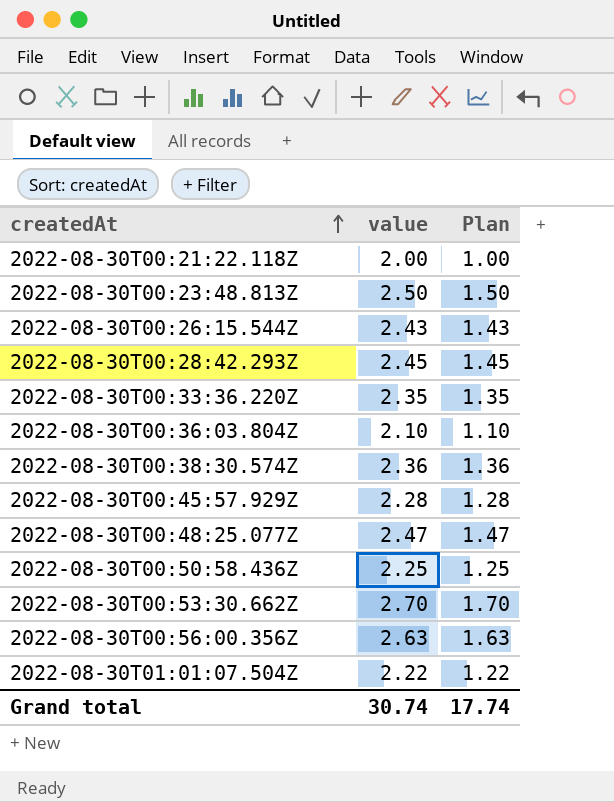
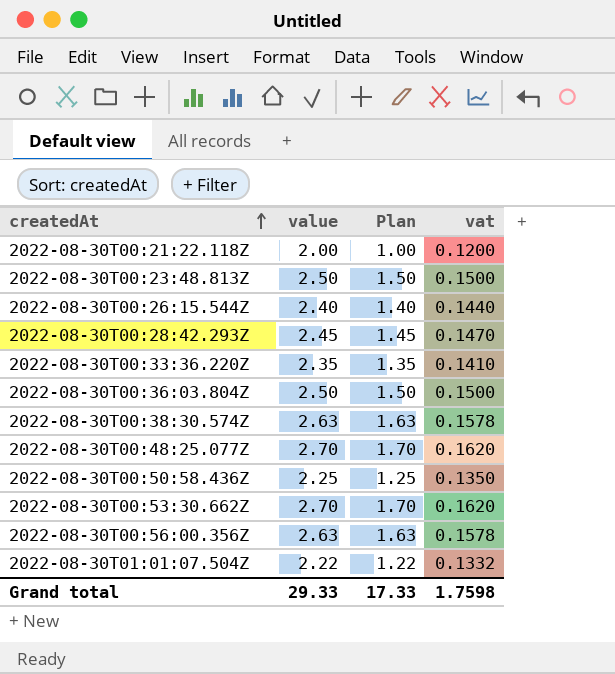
column vat | formula: none -> [value] * 0.06
row 2022-08-30T00:45:57.929Z: 2.28 | 1.28 -> none
2022-08-30T00:26:15.544Z | value: 2.43 -> 2.40
2022-08-30T00:26:15.544Z | Plan: 1.43 -> 1.40
2022-08-30T00:36:03.804Z | value: 2.10 -> 2.50
2022-08-30T00:36:03.804Z | Plan: 1.10 -> 1.50
2022-08-30T00:38:30.574Z | value: 2.36 -> 2.63
2022-08-30T00:38:30.574Z | Plan: 1.36 -> 1.63
2022-08-30T00:48:25.077Z | value: 2.47 -> 2.70
2022-08-30T00:48:25.077Z | Plan: 1.47 -> 1.70
Grand total | value: 30.74 -> 29.33
Grand total | Plan: 17.74 -> 17.33

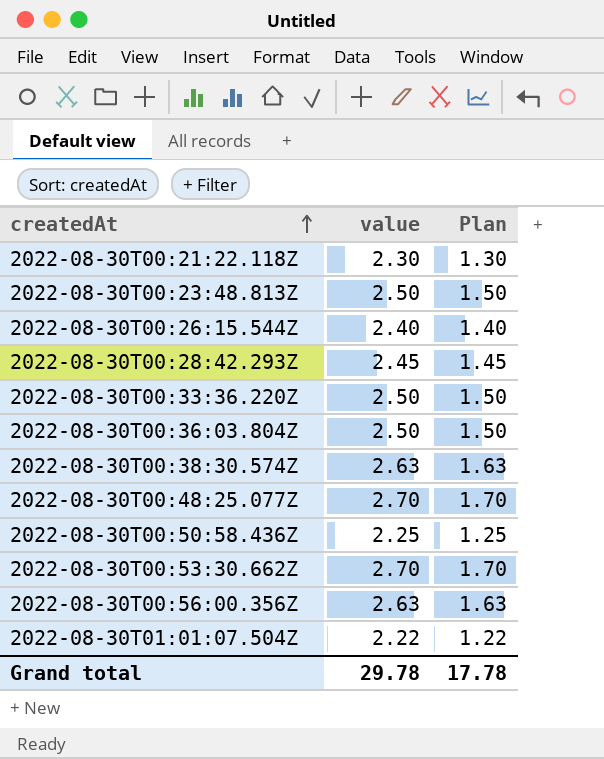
column vat | formula: [value] * 0.06 -> none
2022-08-30T00:21:22.118Z | value: 2.00 -> 2.30
2022-08-30T00:21:22.118Z | Plan: 1.00 -> 1.30
2022-08-30T00:33:36.220Z | value: 2.35 -> 2.50
2022-08-30T00:33:36.220Z | Plan: 1.35 -> 1.50
Grand total | value: 29.33 -> 29.78
Grand total | Plan: 17.33 -> 17.78

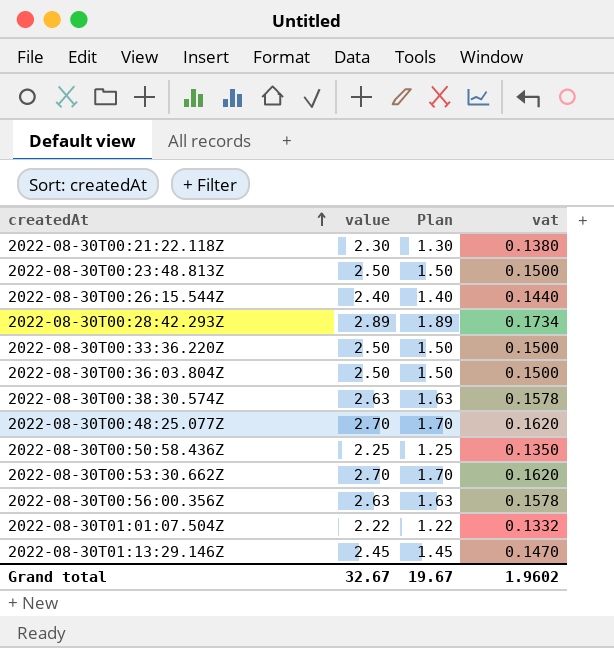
column vat | formula: none -> [value] * 0.06
2022-08-30T00:28:42.293Z | value: 2.45 -> 2.89
2022-08-30T00:28:42.293Z | Plan: 1.45 -> 1.89
row 2022-08-30T01:13:29.146Z: none -> 2.45 | 1.45 | 0.1470
Grand total | value: 29.78 -> 32.67
Grand total | Plan: 17.78 -> 19.67

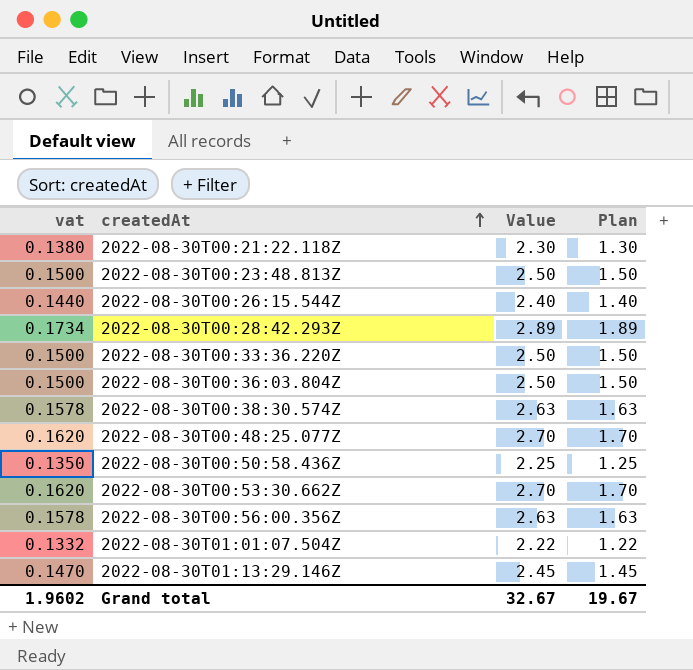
column vat | position: 4 -> 1
column name: value -> Value

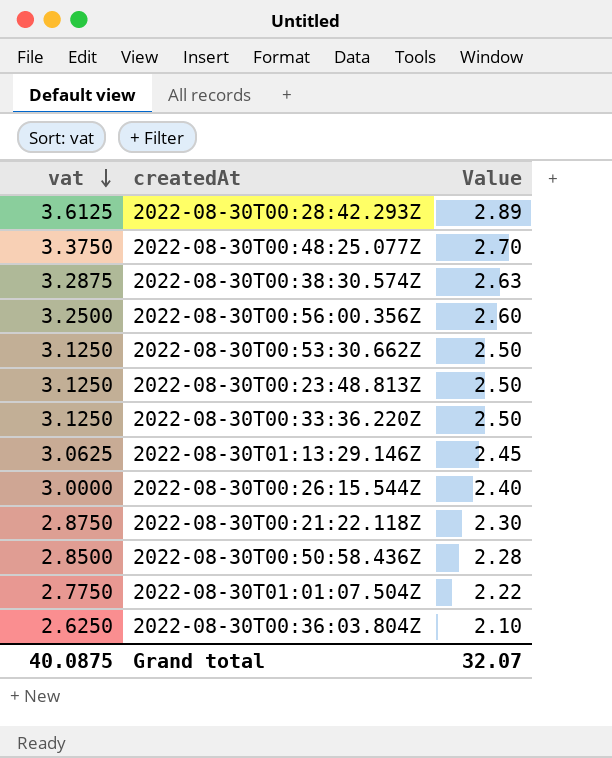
row order: createdAt ascending -> vat descending
column Plan | formula: [Value] - 1 -> none
column vat | formula: [Value] * 0.06 -> [Value] * 1.25
2022-08-30T00:56:00.356Z | Value: 2.63 -> 2.60
2022-08-30T00:53:30.662Z | Value: 2.70 -> 2.50
2022-08-30T00:50:58.436Z | Value: 2.25 -> 2.28
2022-08-30T00:36:03.804Z | Value: 2.50 -> 2.10
Grand total | vat: 1.9602 -> 40.0875
Grand total | Value: 32.67 -> 32.07

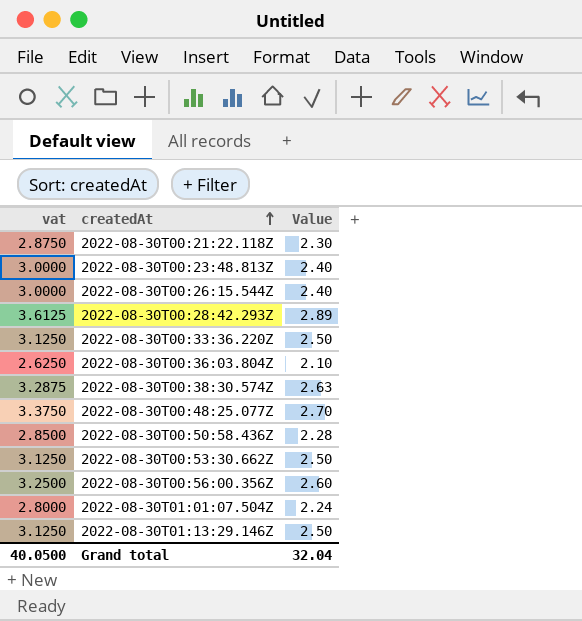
row order: vat descending -> createdAt ascending
2022-08-30T00:23:48.813Z | vat: 3.1250 -> 3.0000
2022-08-30T00:23:48.813Z | Value: 2.50 -> 2.40
2022-08-30T01:01:07.504Z | vat: 2.7750 -> 2.8000
2022-08-30T01:01:07.504Z | Value: 2.22 -> 2.24
2022-08-30T01:13:29.146Z | vat: 3.0625 -> 3.1250
2022-08-30T01:13:29.146Z | Value: 2.45 -> 2.50
Grand total | vat: 40.0875 -> 40.0500
Grand total | Value: 32.07 -> 32.04

